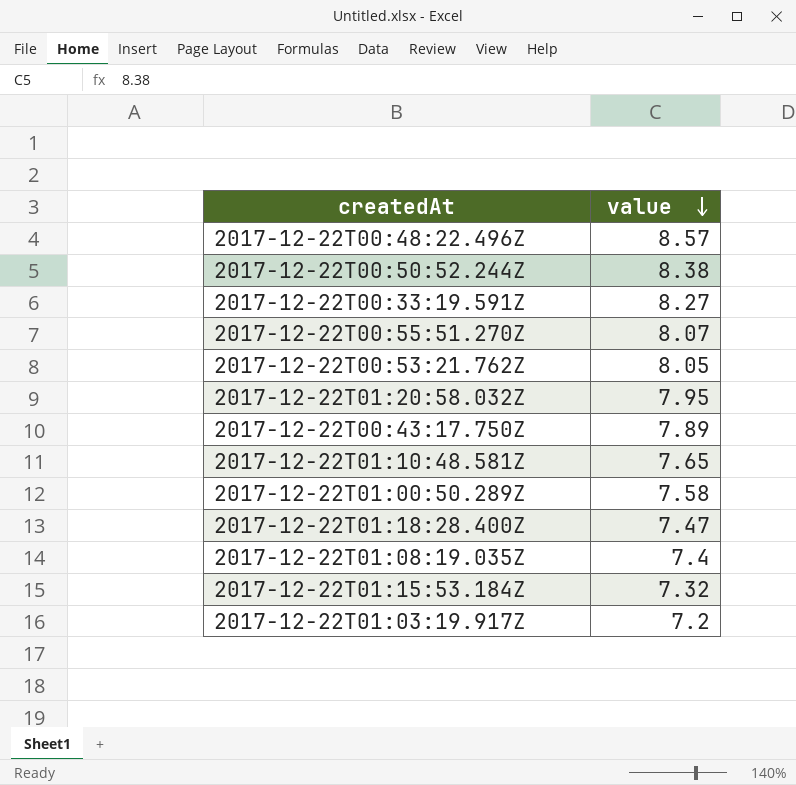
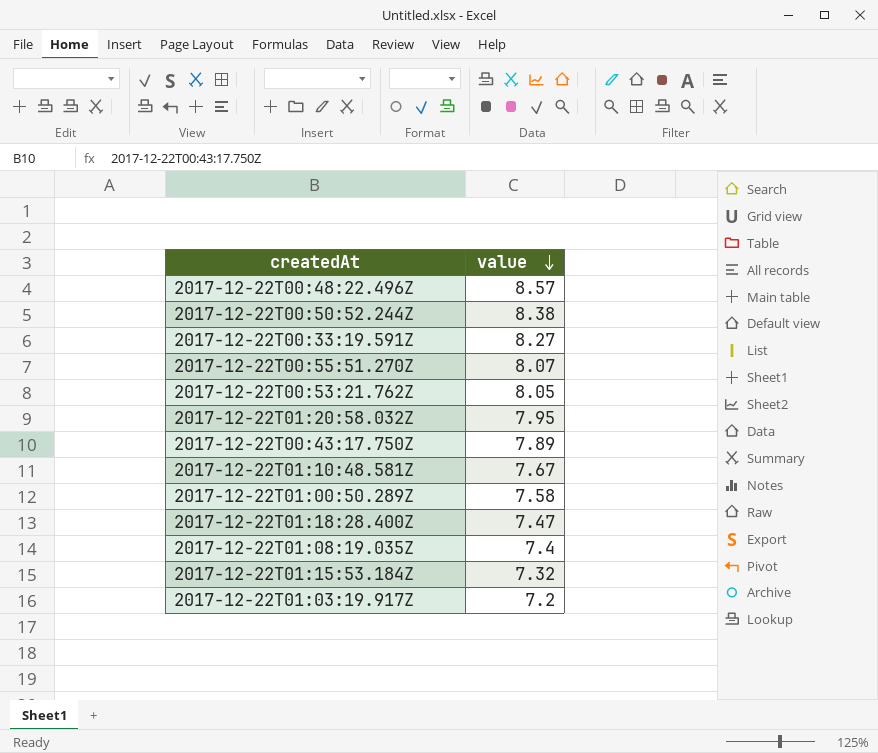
2017-12-22T01:10:48.581Z | value: 7.65 -> 7.67

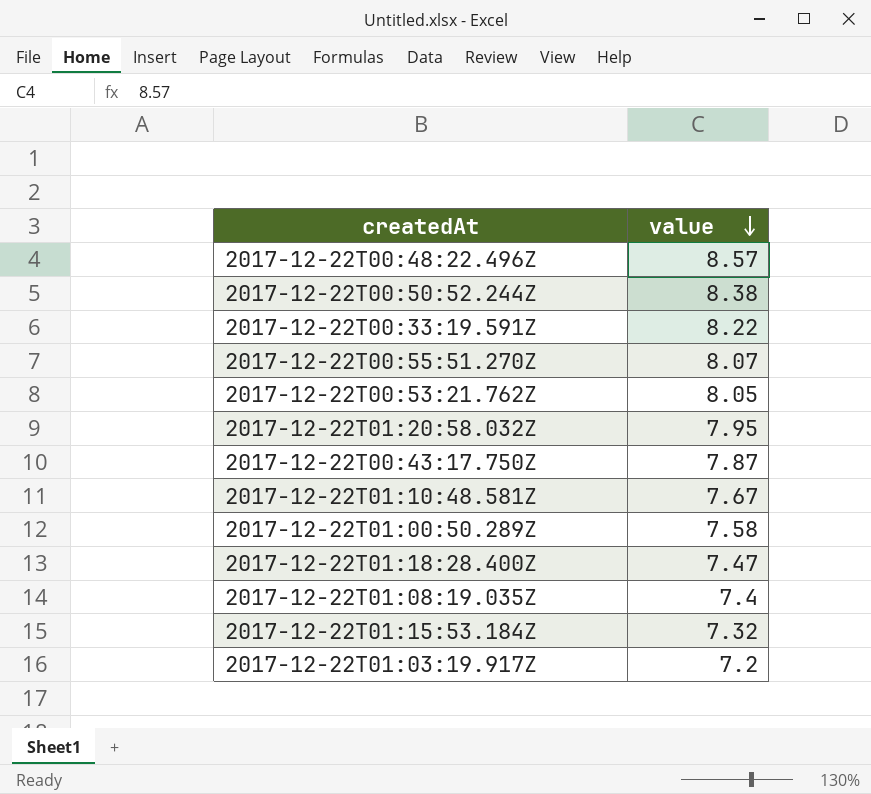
2017-12-22T00:33:19.591Z | value: 8.27 -> 8.22
2017-12-22T00:43:17.750Z | value: 7.89 -> 7.87

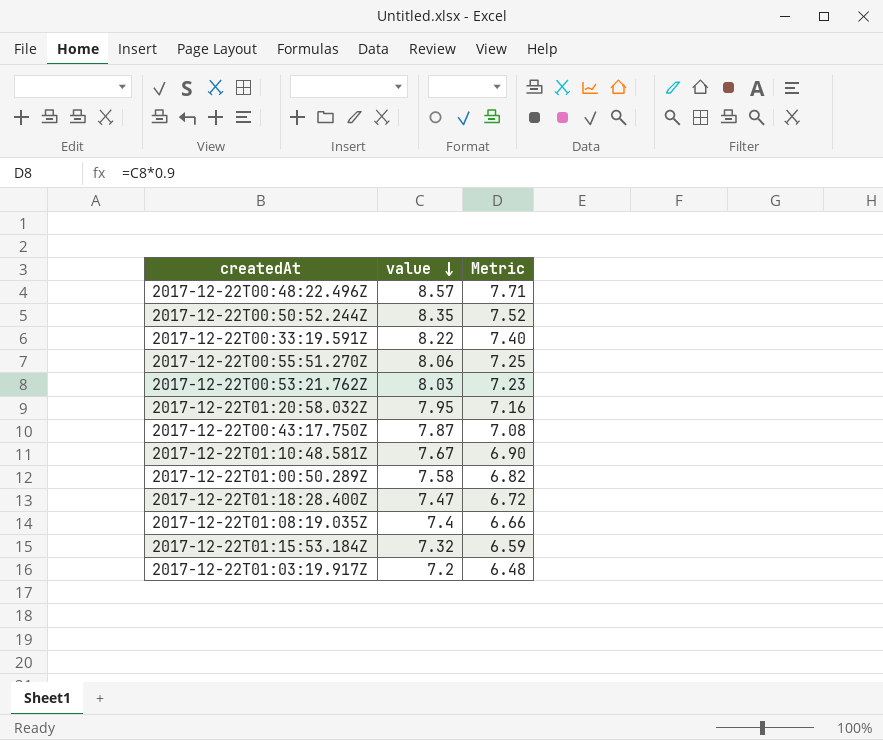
column Metric | formula: none -> [value] * 0.9
2017-12-22T00:50:52.244Z | value: 8.38 -> 8.35
2017-12-22T00:55:51.270Z | value: 8.07 -> 8.06
2017-12-22T00:53:21.762Z | value: 8.05 -> 8.03

